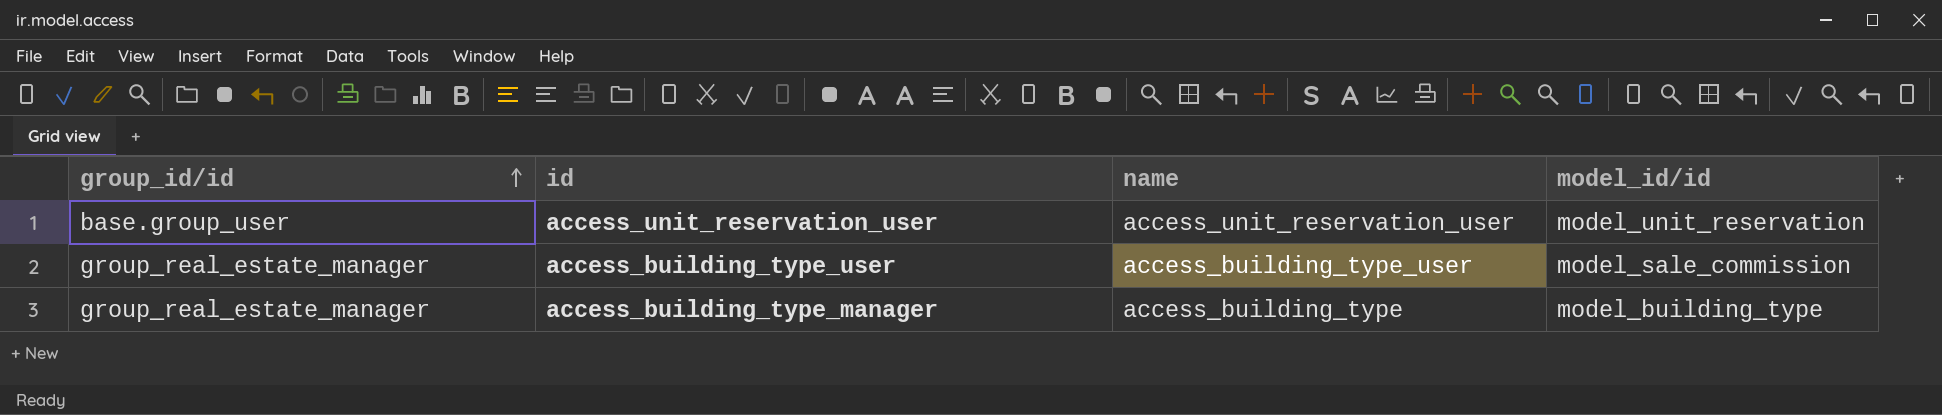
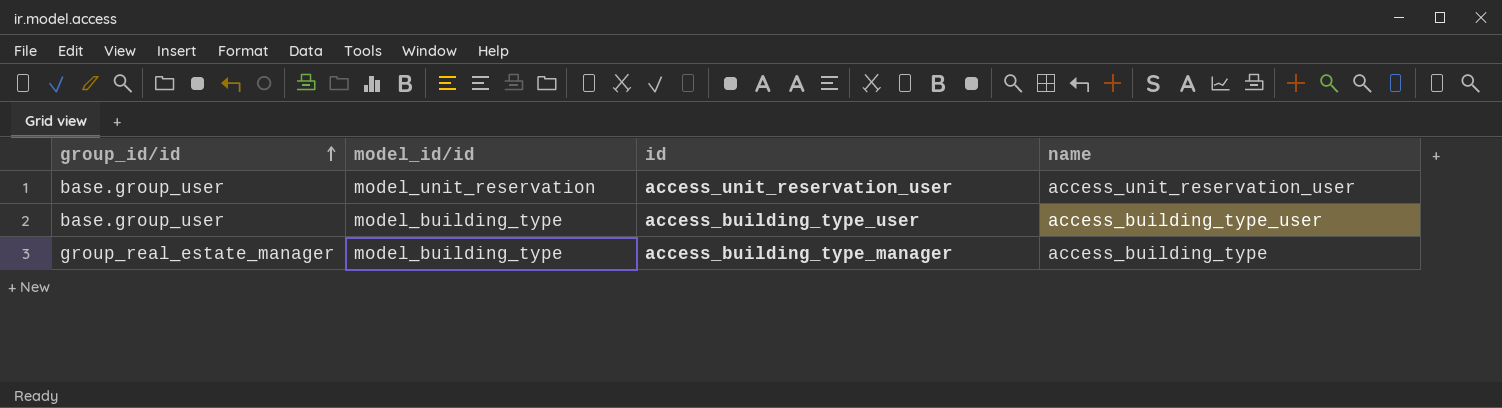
column model_id/id | position: 4 -> 2
access_building_type_user | group_id/id: group_real_estate_manager -> base.group_user
access_building_type_user | model_id/id: model_sale_commission -> model_building_type

